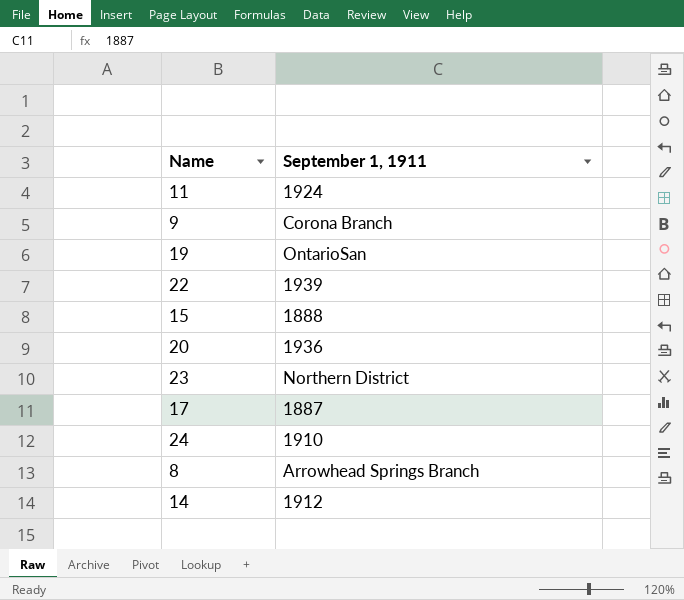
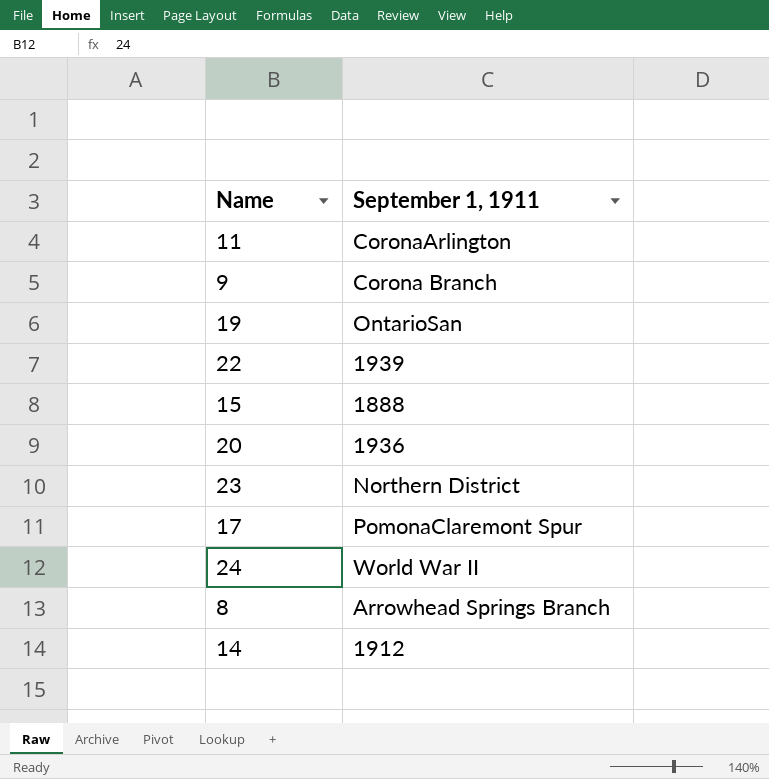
11 | September 1, 1911: 1924 -> CoronaArlington
17 | September 1, 1911: 1887 -> PomonaClaremont Spur
24 | September 1, 1911: 1910 -> World War II

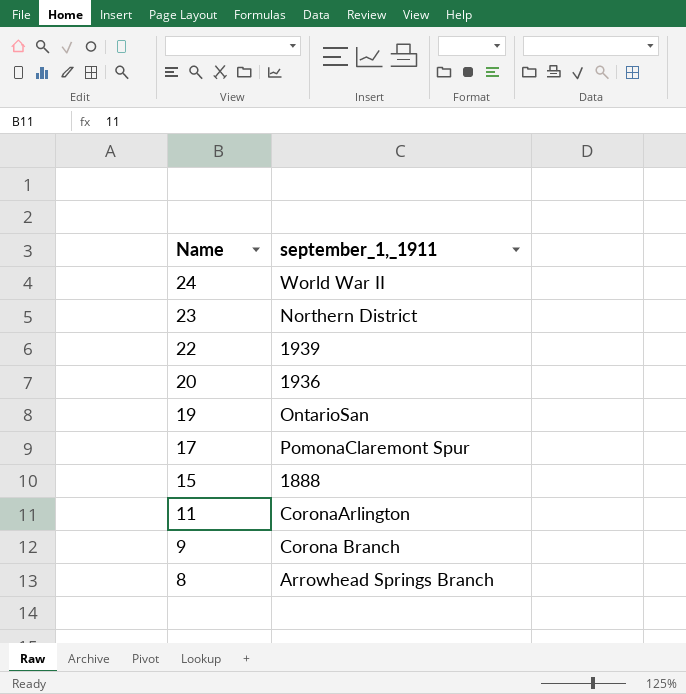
row order: none -> Name descending
column name: September 1, 1911 -> september_1,_1911
row 14: 1912 -> none

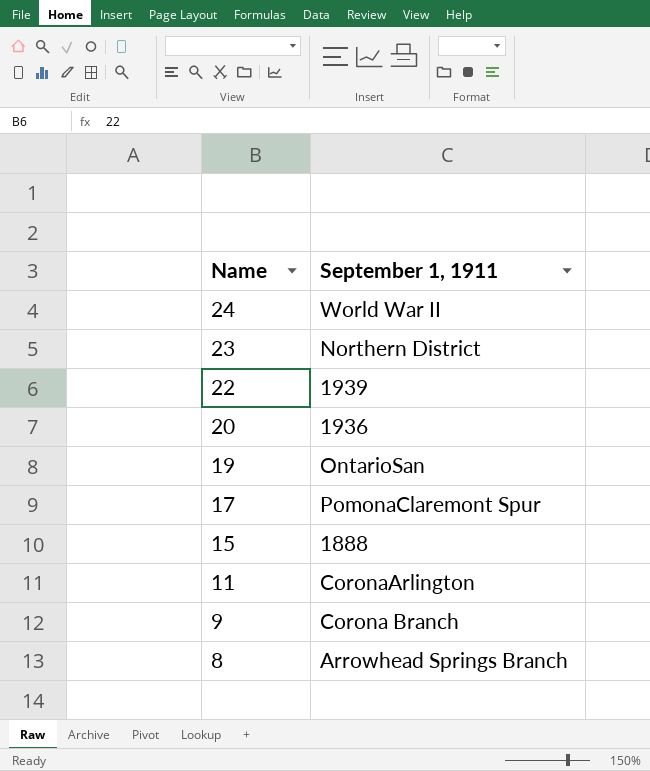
column name: september_1,_1911 -> September 1, 1911

